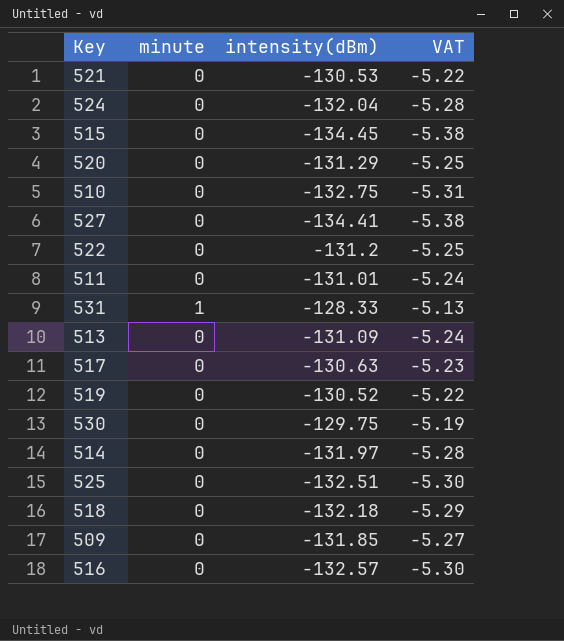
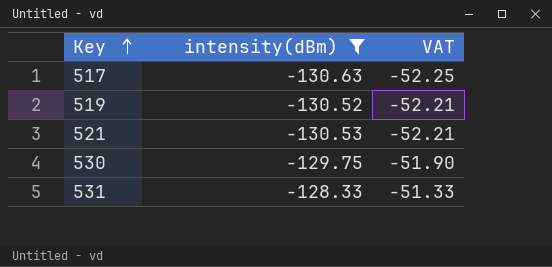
filter: none -> intensity(dBm) >= -130.63
row order: none -> Key ascending
column minute | position: 2 -> none
column VAT | formula: [intensity(dBm)] * 0.04 -> [intensity(dBm)] * 0.4

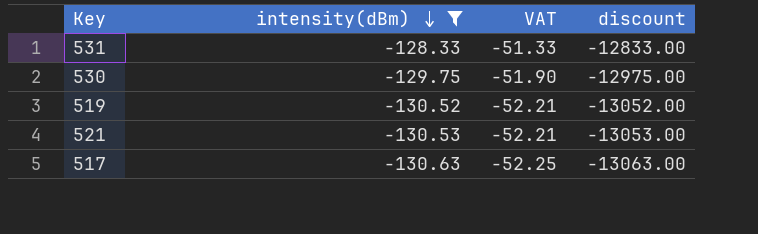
row order: Key ascending -> intensity(dBm) descending
column discount | formula: none -> [intensity(dBm)] * 100

